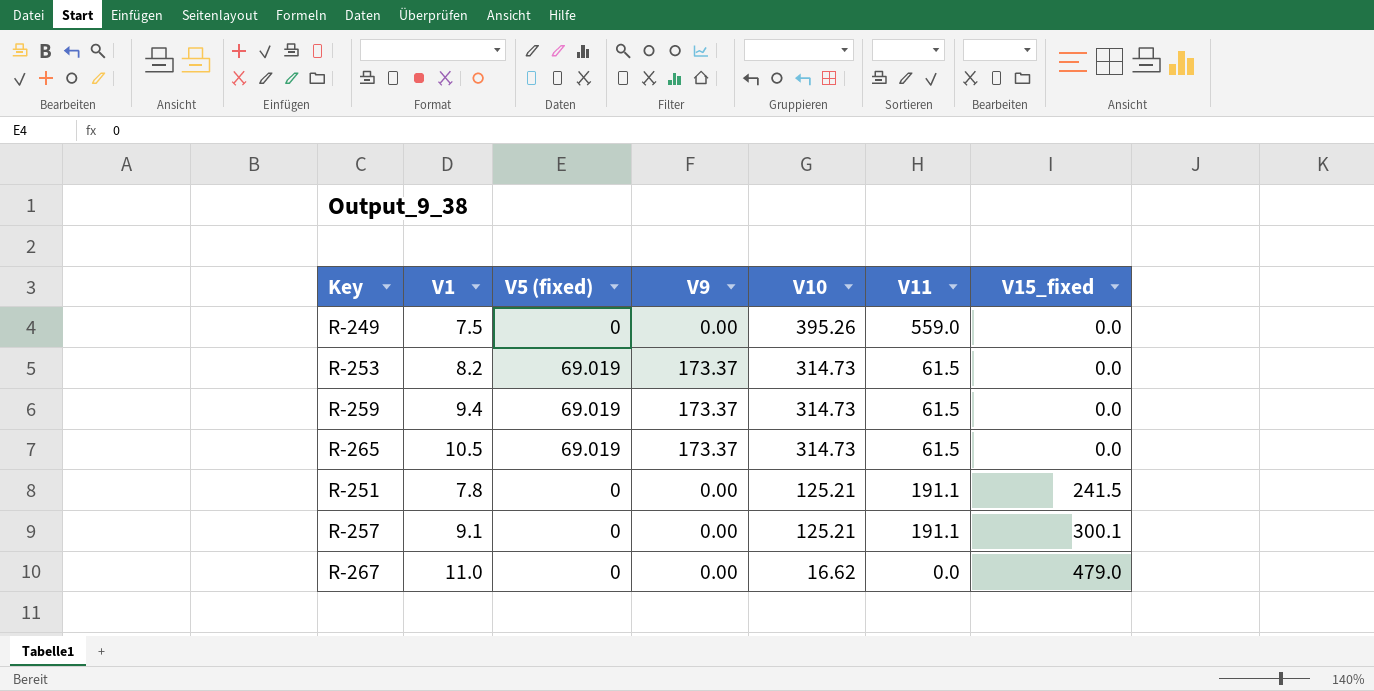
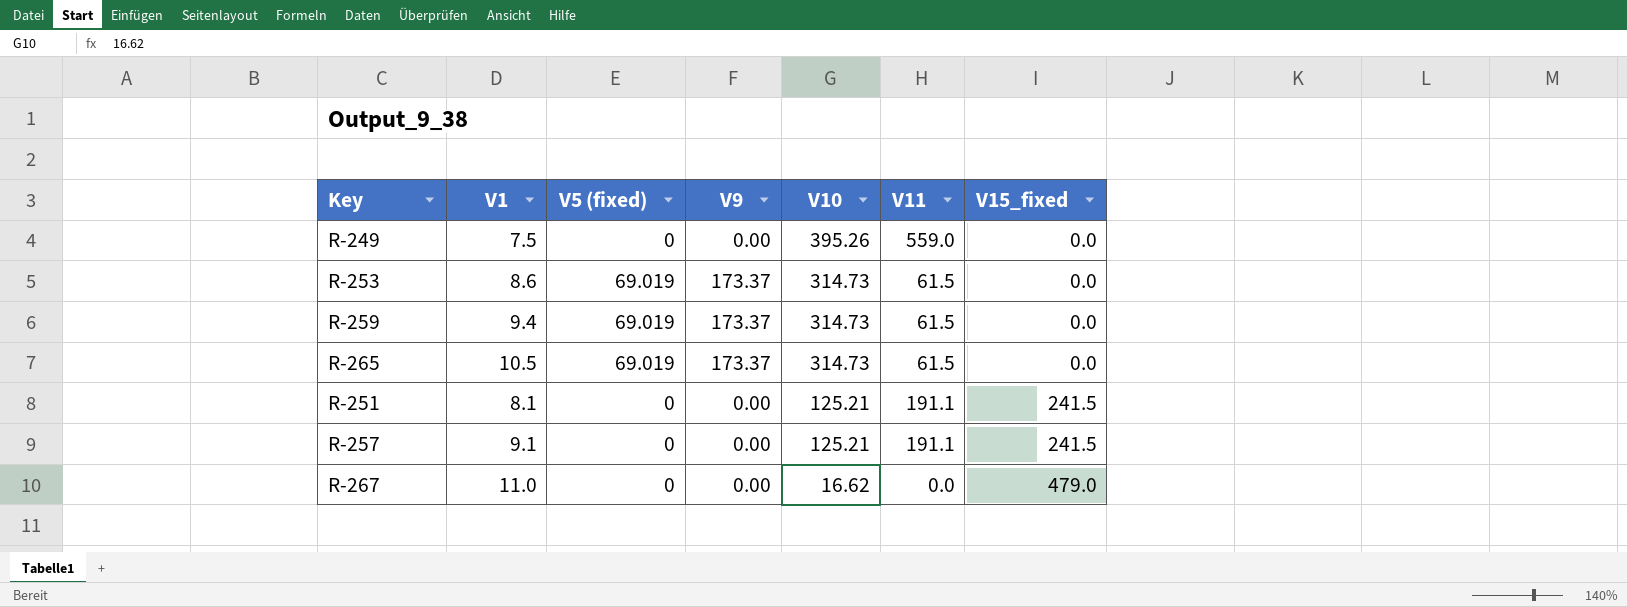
R-253 | V1: 8.2 -> 8.6
R-251 | V1: 7.8 -> 8.1
R-257 | V15_fixed: 300.1 -> 241.5

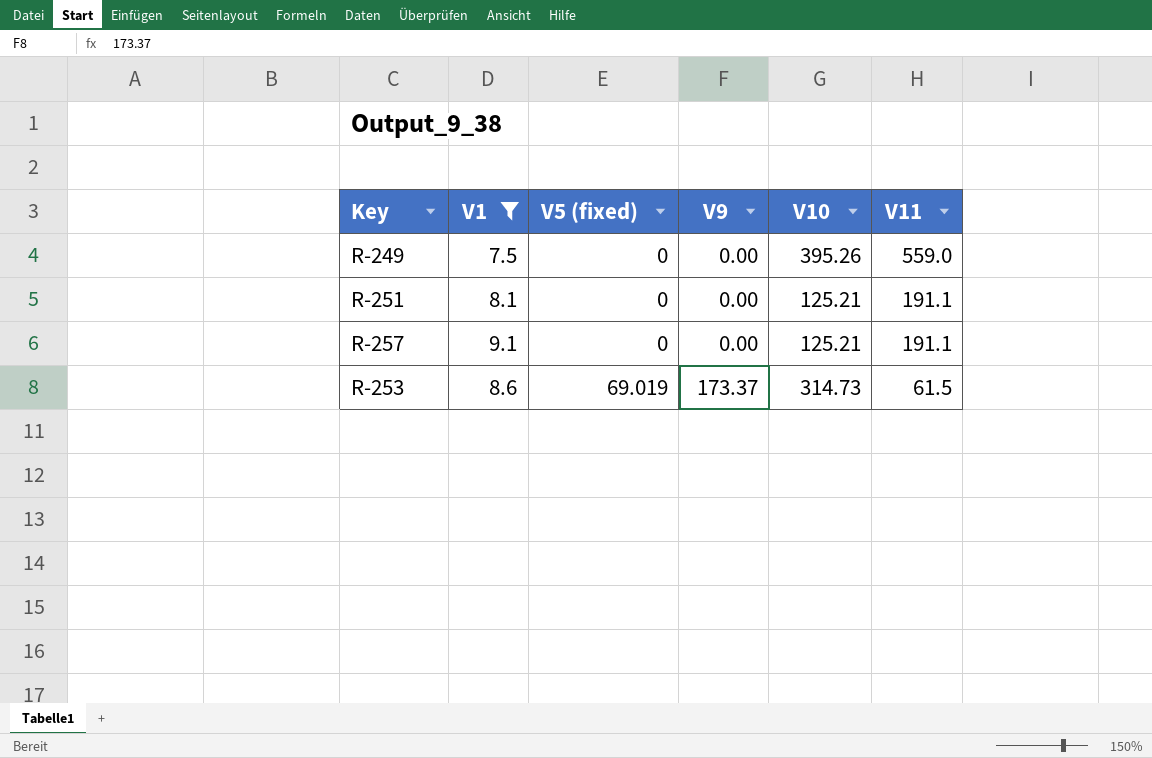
filter: none -> V1 <= 9.1
row order: V10 descending -> V5 (fixed) ascending
column V15_fixed | position: 7 -> none

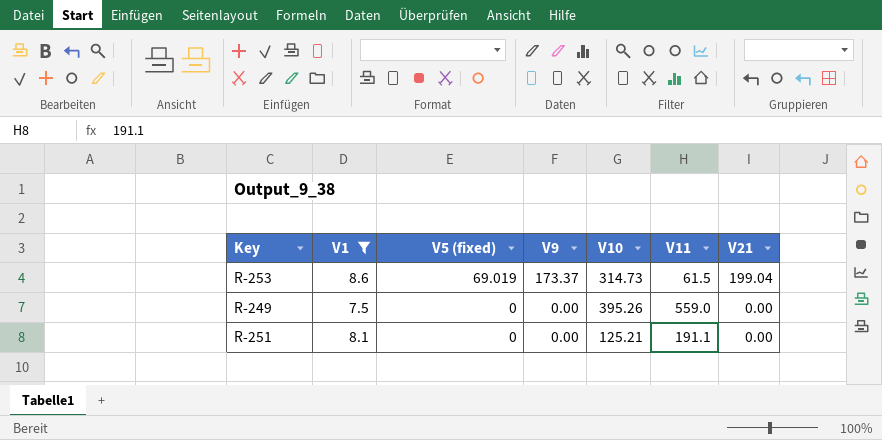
row order: V5 (fixed) ascending -> V5 (fixed) descending
column V21 | position: none -> 7
row R-257: 9.1 | 0 | 0.00 | 125.21 | 191.1 -> none

